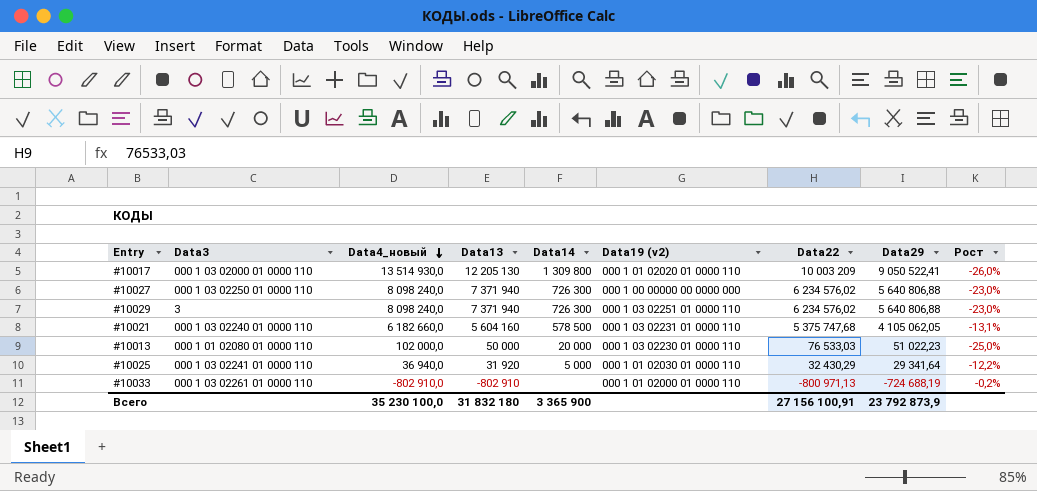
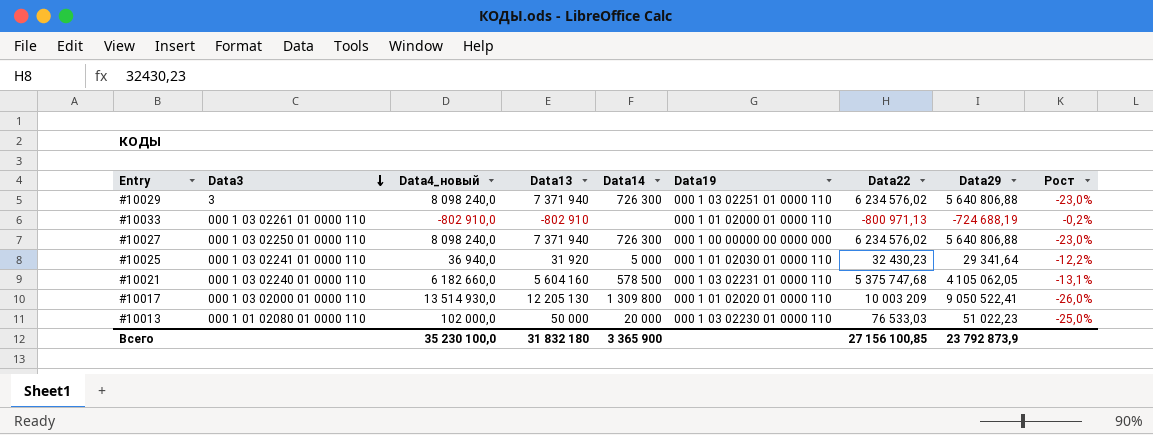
row order: Data4_новый descending -> Data3 descending
column name: Data19 (v2) -> Data19
#10025 | Data22: 32 430,29 -> 32 430,23
Всего | Data22: 27 156 100,91 -> 27 156 100,85

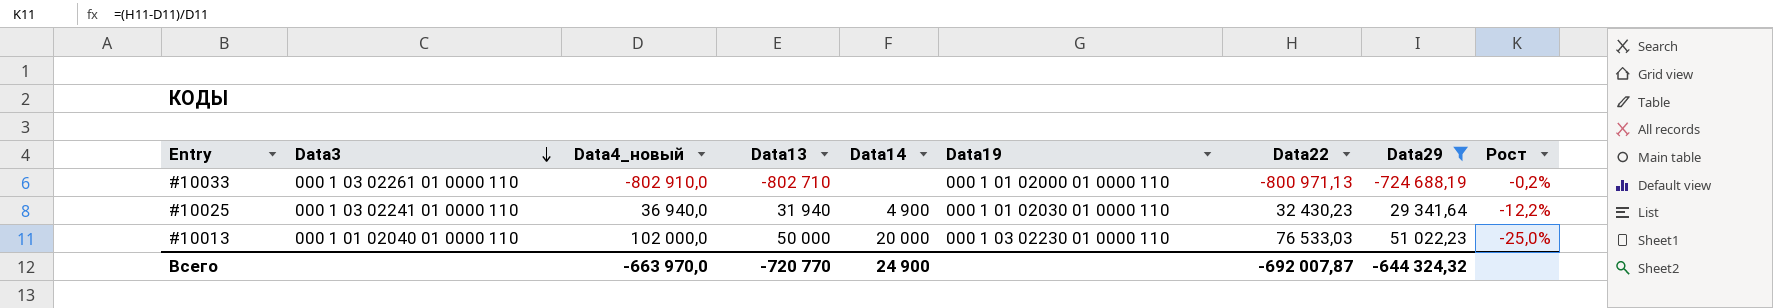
filter: none -> Data29 <= 51 022,23
#10033 | Data13: -802 910 -> -802 710
#10025 | Data13: 31 920 -> 31 940
#10025 | Data14: 5 000 -> 4 900
#10013 | Data3: 000 1 01 02080 01 0000 110 -> 000 1 01 02040 01 0000 110
Всего | Data4_новый: 35 230 100,0 -> -663 970,0
Всего | Data13: 31 832 180 -> -720 770
Всего | Data14: 3 365 900 -> 24 900
Всего | Data22: 27 156 100,85 -> -692 007,87
Всего | Data29: 23 792 873,9 -> -644 324,32

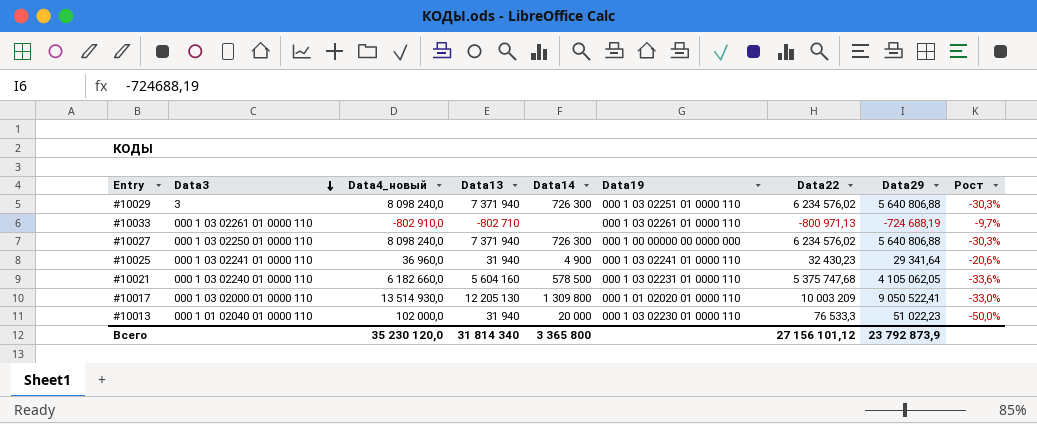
filter: Data29 <= 51 022,23 -> none
column Рост | formula: ([Data22] - [Data4_новый]) / [Data4_новый] -> ([Data29] - [Data4_новый]) / [Data4_новый]
#10033 | Data19: 000 1 01 02000 01 0000 110 -> 000 1 03 02261 01 0000 110
#10025 | Data4_новый: 36 940,0 -> 36 960,0
#10025 | Data19: 000 1 01 02030 01 0000 110 -> 000 1 03 02241 01 0000 110
#10013 | Data13: 50 000 -> 31 940
#10013 | Data22: 76 533,03 -> 76 533,3
Всего | Data4_новый: -663 970,0 -> 35 230 120,0
Всего | Data13: -720 770 -> 31 814 340
Всего | Data14: 24 900 -> 3 365 800
Всего | Data22: -692 007,87 -> 27 156 101,12
Всего | Data29: -644 324,32 -> 23 792 873,9

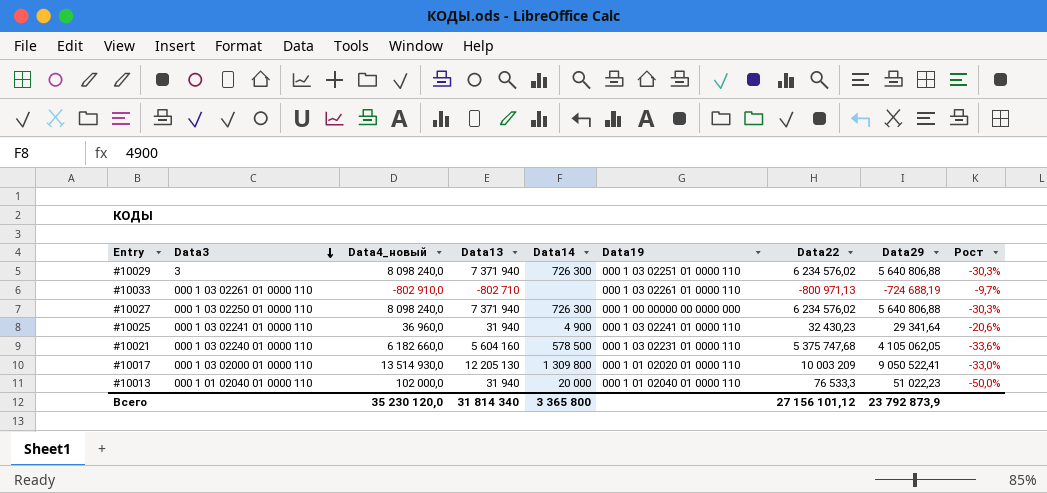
#10013 | Data19: 000 1 03 02230 01 0000 110 -> 000 1 01 02040 01 0000 110

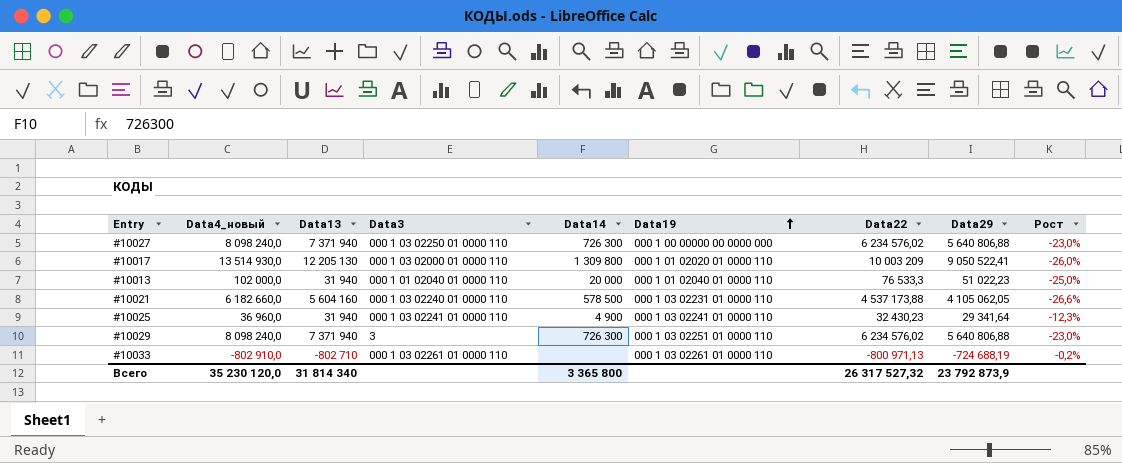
row order: Data3 descending -> Data19 ascending
column Data3 | position: 2 -> 4
column Рост | formula: ([Data29] - [Data4_новый]) / [Data4_новый] -> ([Data22] - [Data4_новый]) / [Data4_новый]
#10021 | Data22: 5 375 747,68 -> 4 537 173,88
Всего | Data22: 27 156 101,12 -> 26 317 527,32

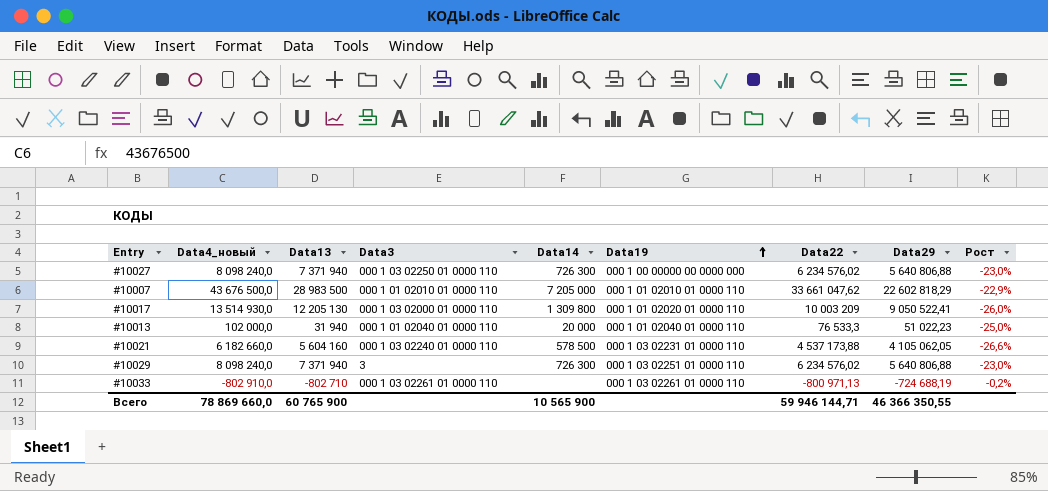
row #10025: 36 960,0 | 31 940 | 000 1 03 02241 01 0000 110 | 4 900 | 000 1 03 02241 01 0000 110 | 32 430,23 | 29 341,64 | -12,3% -> none
row #10007: none -> 43 676 500,0 | 28 983 500 | 000 1 01 02010 01 0000 110 | 7 205 000 | 000 1 01 02010 01 0000 110 | 33 661 047,62 | 22 602 818,29 | -22,9%
Всего | Data4_новый: 35 230 120,0 -> 78 869 660,0
Всего | Data13: 31 814 340 -> 60 765 900
Всего | Data14: 3 365 800 -> 10 565 900
Всего | Data22: 26 317 527,32 -> 59 946 144,71
Всего | Data29: 23 792 873,9 -> 46 366 350,55

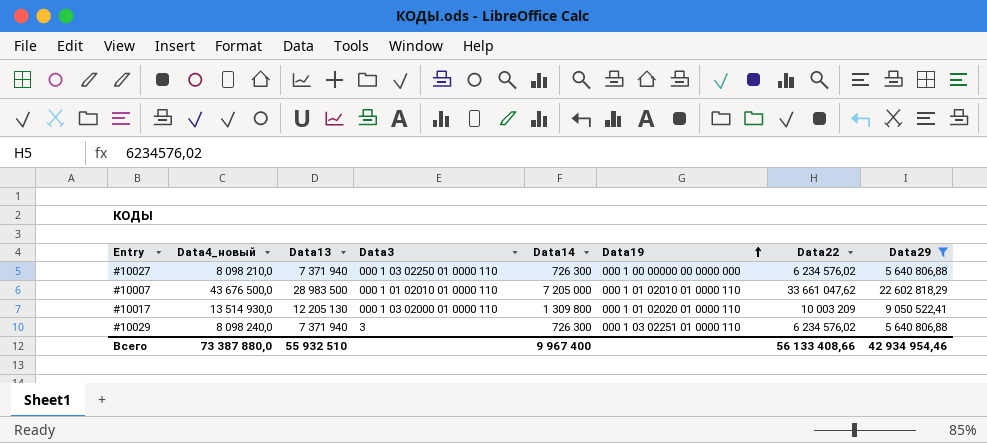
filter: none -> Data29 >= 5 640 806,88
column Рост | formula: ([Data22] - [Data4_новый]) / [Data4_новый] -> none
#10027 | Data4_новый: 8 098 240,0 -> 8 098 210,0
Всего | Data4_новый: 78 869 660,0 -> 73 387 880,0
Всего | Data13: 60 765 900 -> 55 932 510
Всего | Data14: 10 565 900 -> 9 967 400
Всего | Data22: 59 946 144,71 -> 56 133 408,66
Всего | Data29: 46 366 350,55 -> 42 934 954,46

